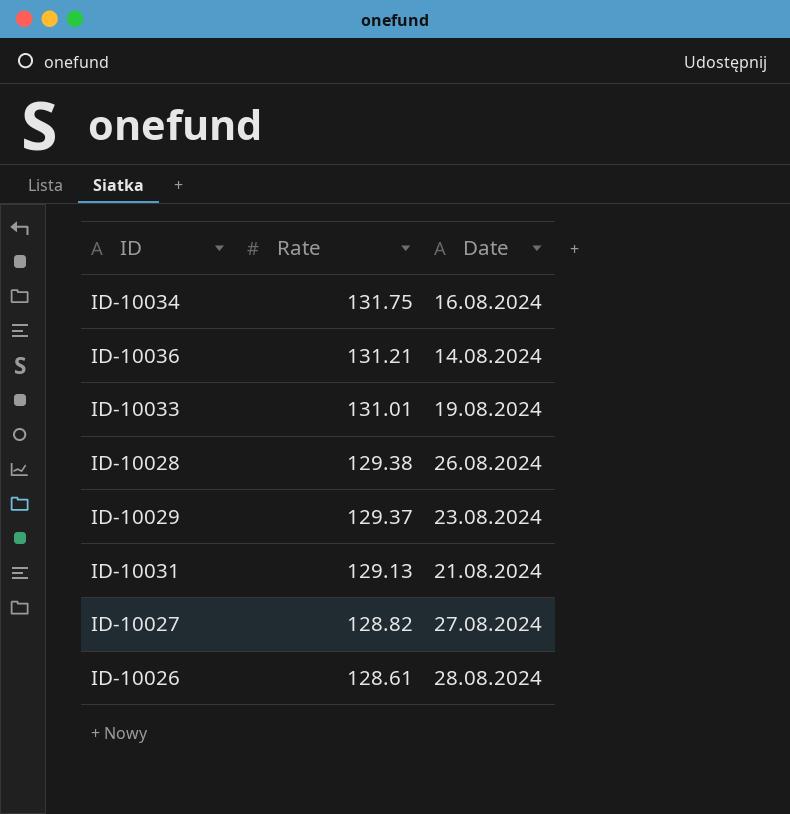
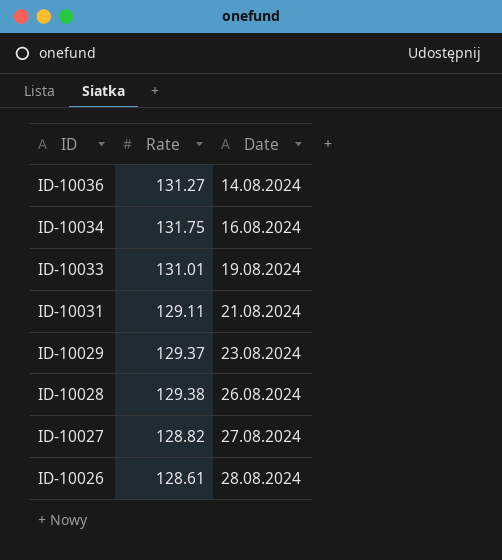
row order: Rate descending -> ID descending
ID-10036 | Rate: 131.21 -> 131.27
ID-10031 | Rate: 129.13 -> 129.11

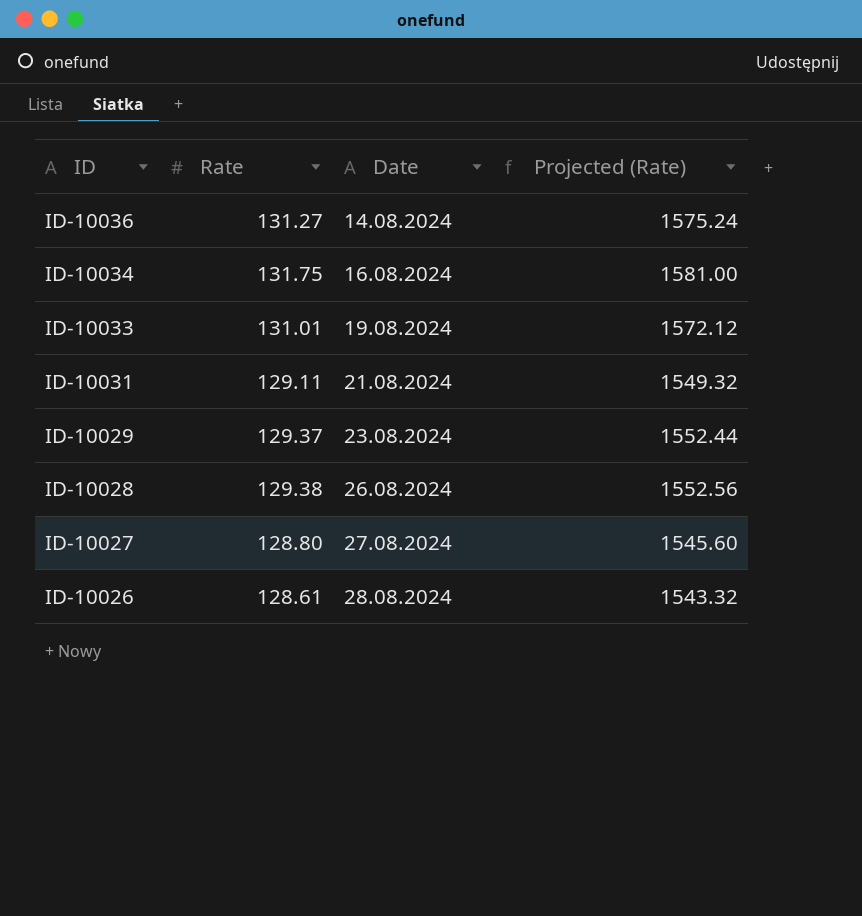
column Projected (Rate) | formula: none -> [Rate] * 12
ID-10027 | Rate: 128.82 -> 128.80

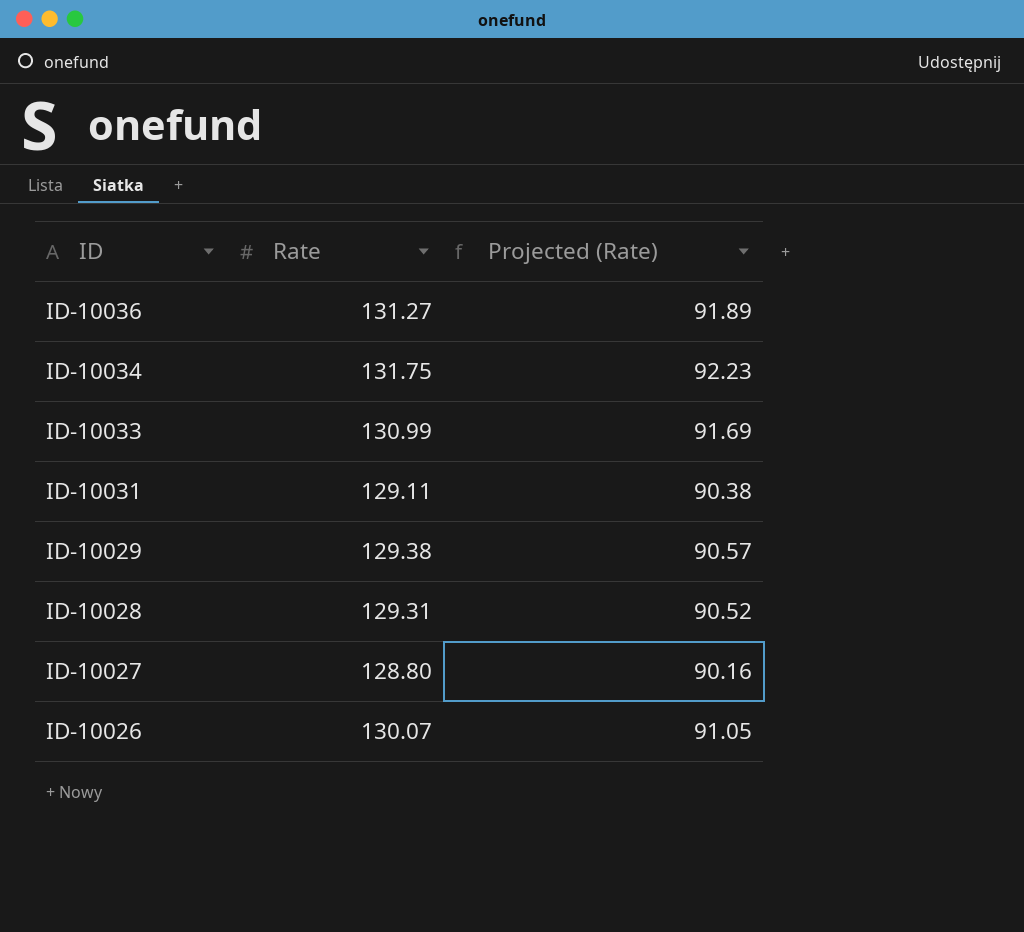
column Date | position: 3 -> none
column Projected (Rate) | formula: [Rate] * 12 -> [Rate] * 0.7
ID-10033 | Rate: 131.01 -> 130.99
ID-10029 | Rate: 129.37 -> 129.38
ID-10028 | Rate: 129.38 -> 129.31
ID-10026 | Rate: 128.61 -> 130.07

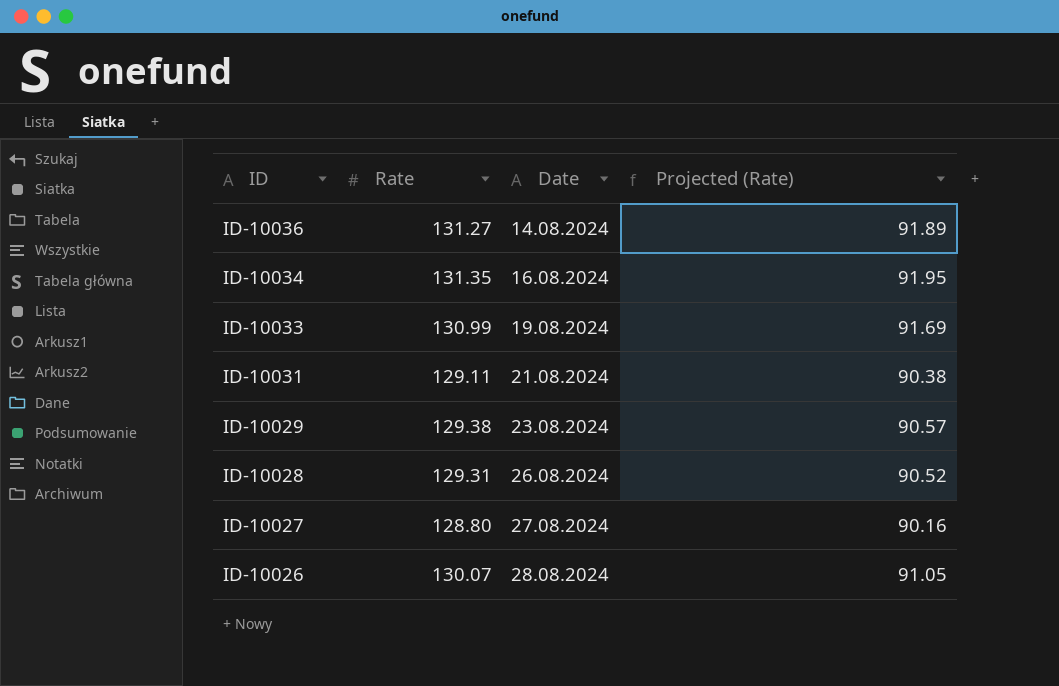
column Date | position: none -> 3
ID-10034 | Rate: 131.75 -> 131.35
ID-10034 | Projected (Rate): 92.23 -> 91.95

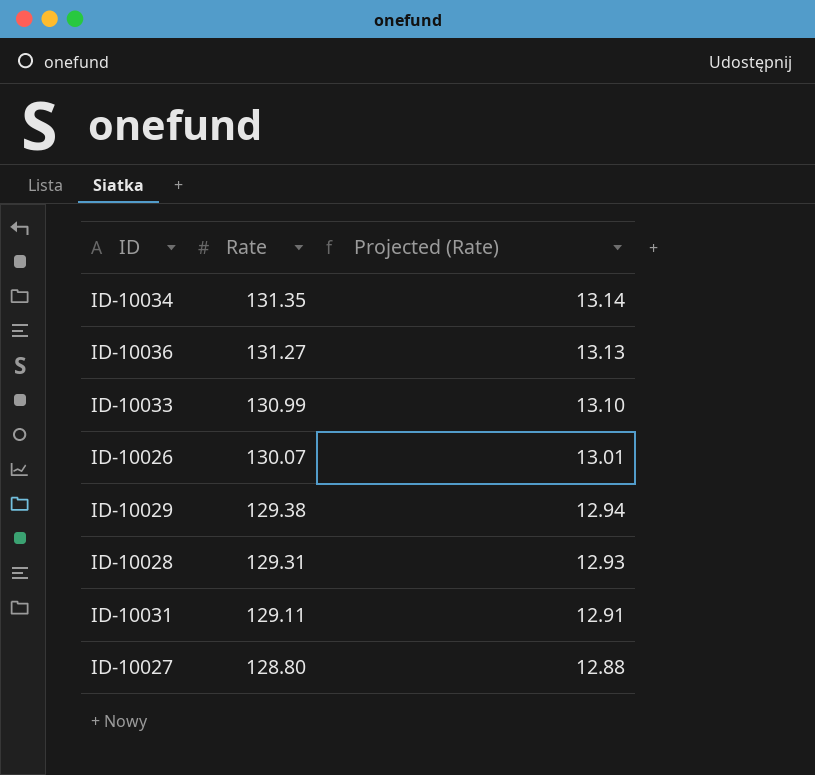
row order: ID descending -> Rate descending
column Date | position: 3 -> none
column Projected (Rate) | formula: [Rate] * 0.7 -> [Rate] * 0.1

